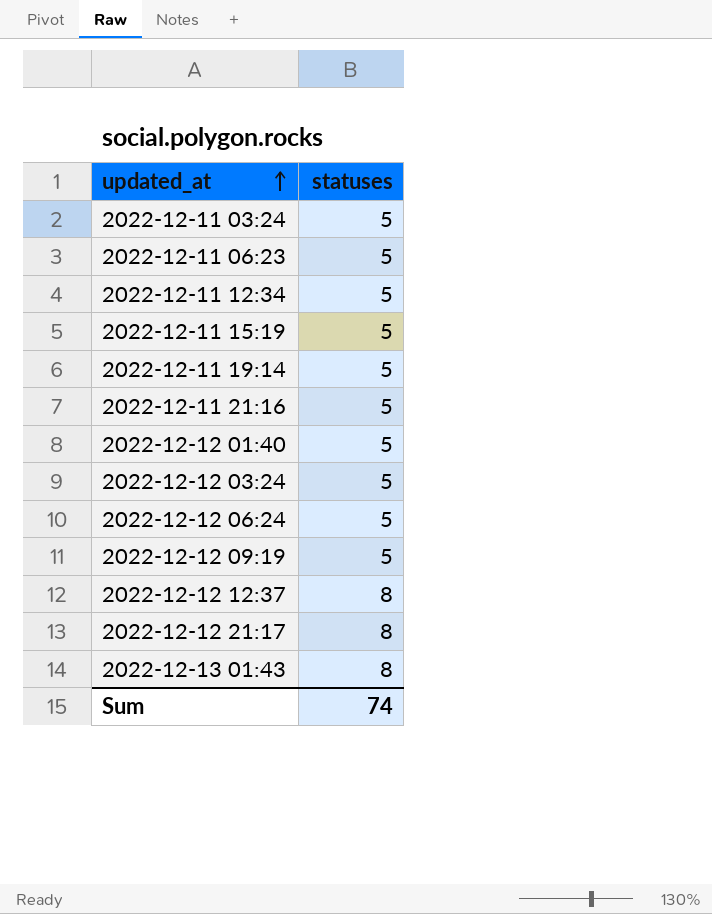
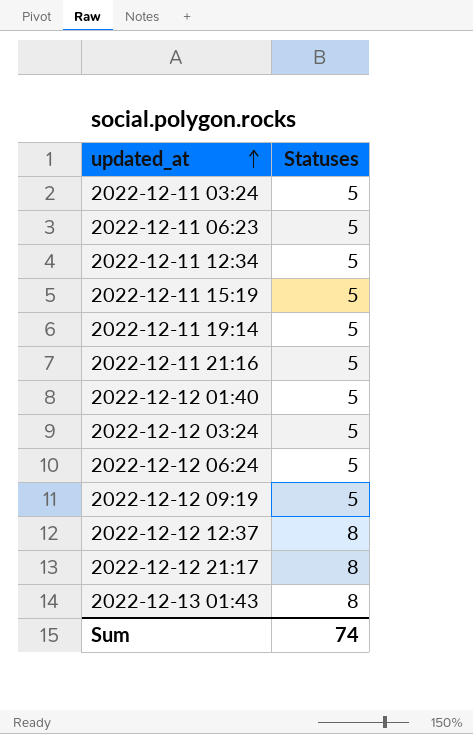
column name: statuses -> Statuses

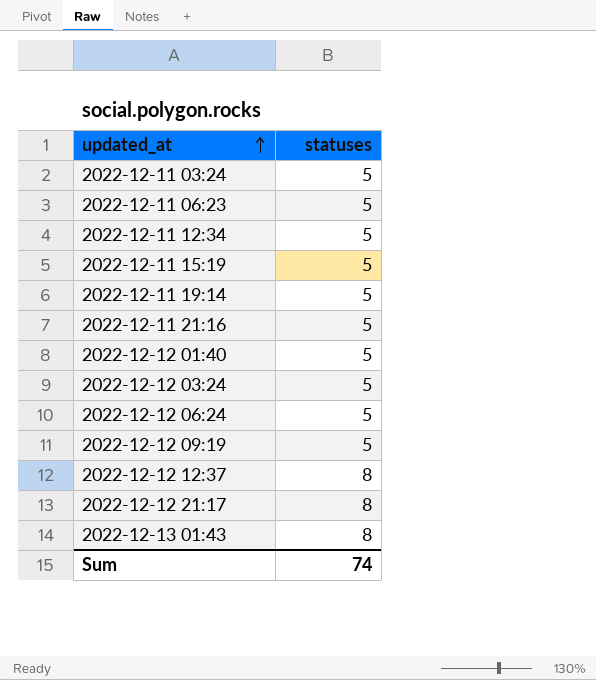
column name: Statuses -> statuses

